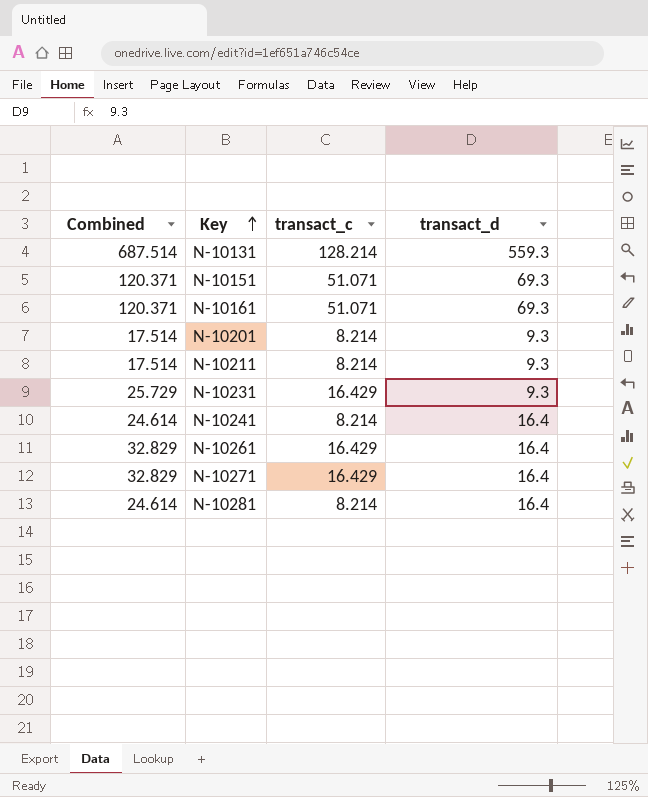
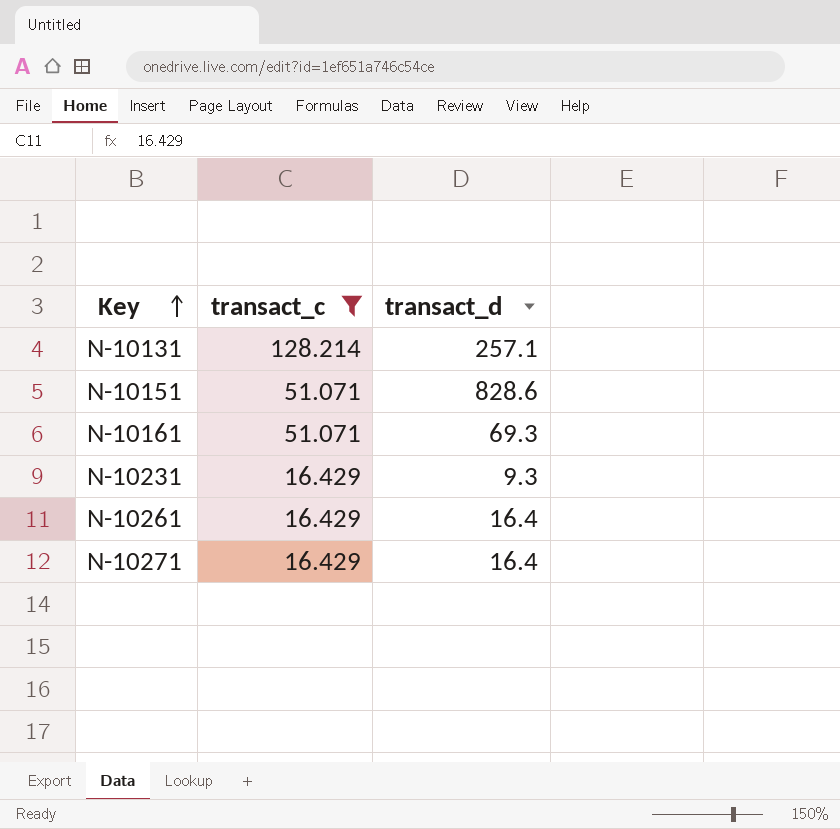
filter: none -> transact_c != 8.214
column Combined | formula: [transact_c] + [transact_d] -> none
N-10131 | transact_d: 559.3 -> 257.1
N-10151 | transact_d: 69.3 -> 828.6

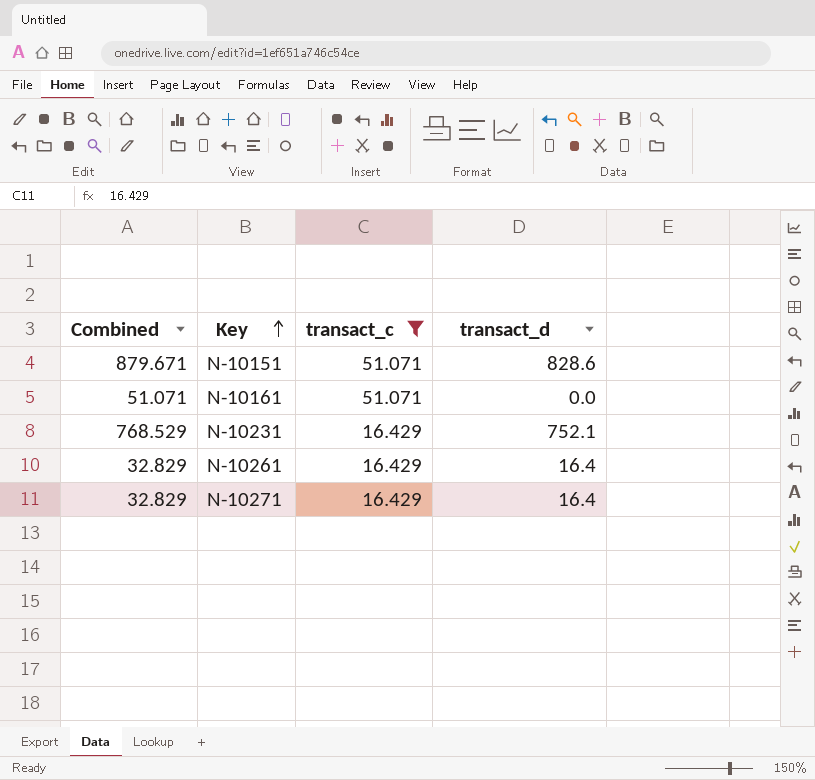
column Combined | formula: none -> [transact_c] + [transact_d]
row N-10131: 128.214 | 257.1 -> none
N-10161 | transact_d: 69.3 -> 0.0
N-10231 | transact_d: 9.3 -> 752.1

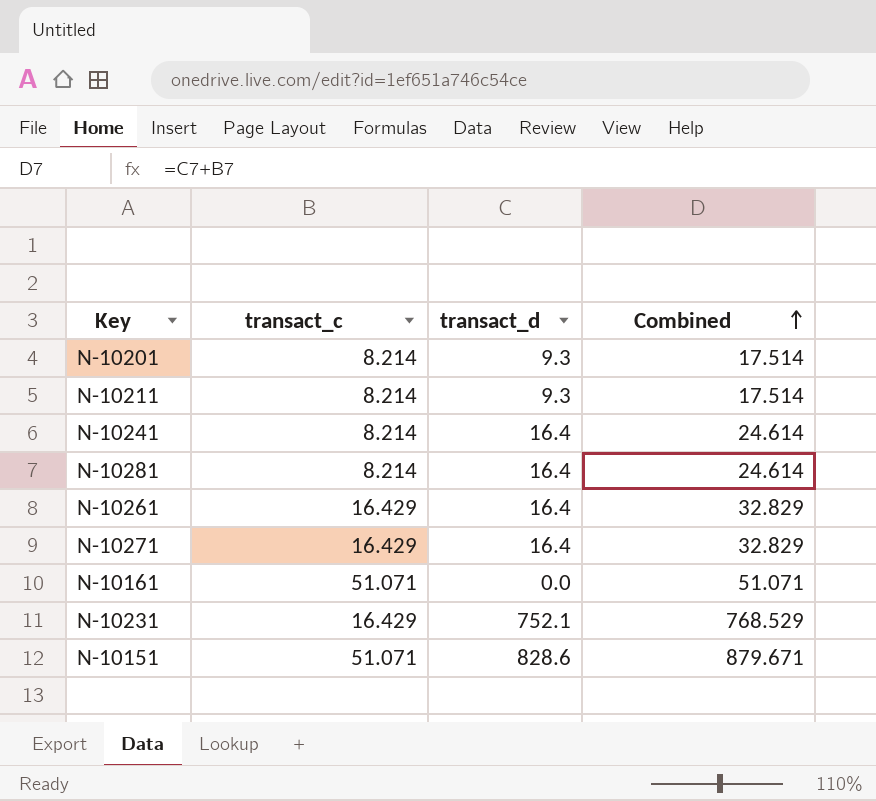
filter: transact_c != 8.214 -> none
row order: Key ascending -> Combined ascending
column Combined | position: 1 -> 4

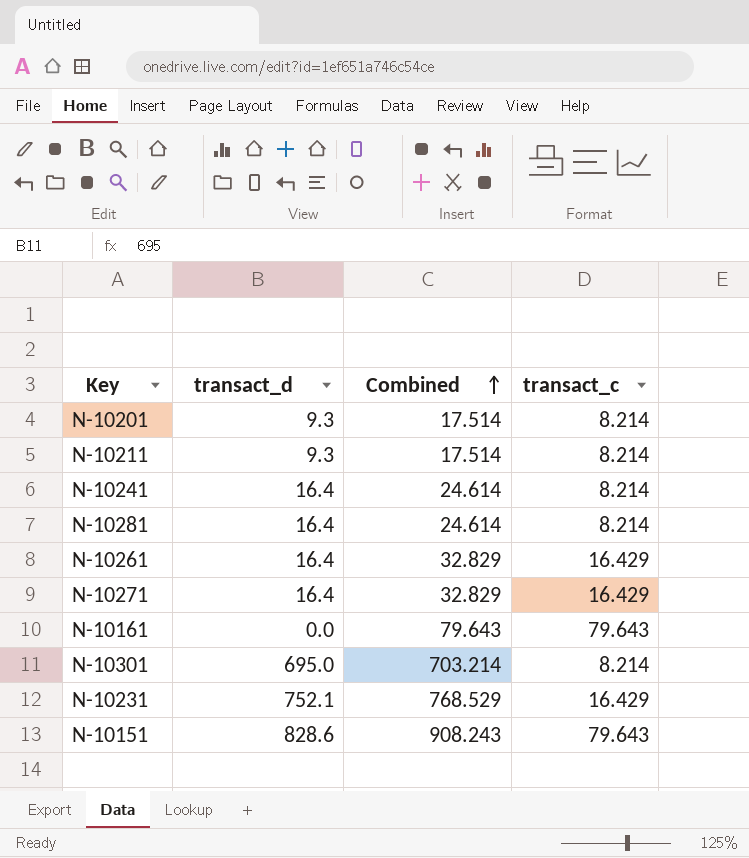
column transact_c | position: 2 -> 4
N-10161 | Combined: 51.071 -> 79.643
N-10161 | transact_c: 51.071 -> 79.643
row N-10301: none -> 695.0 | 703.214 | 8.214
N-10151 | Combined: 879.671 -> 908.243
N-10151 | transact_c: 51.071 -> 79.643

